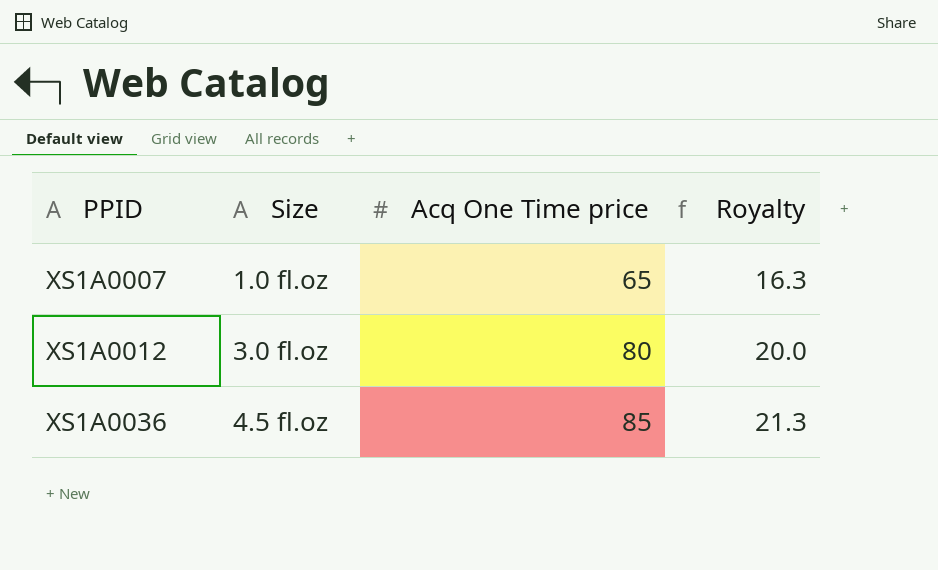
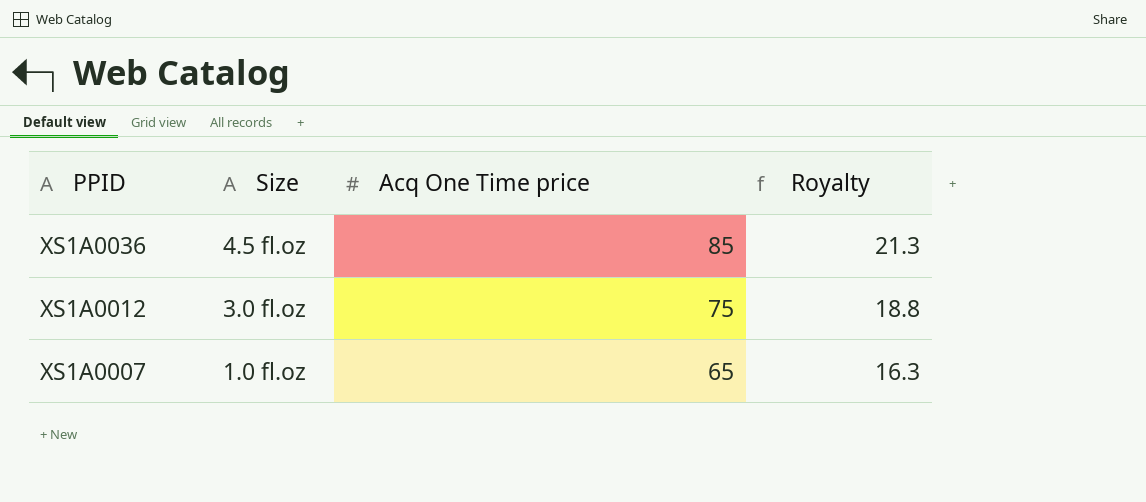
row order: PPID ascending -> PPID descending
XS1A0012 | Acq One Time price: 80 -> 75
XS1A0012 | Royalty: 20.0 -> 18.8

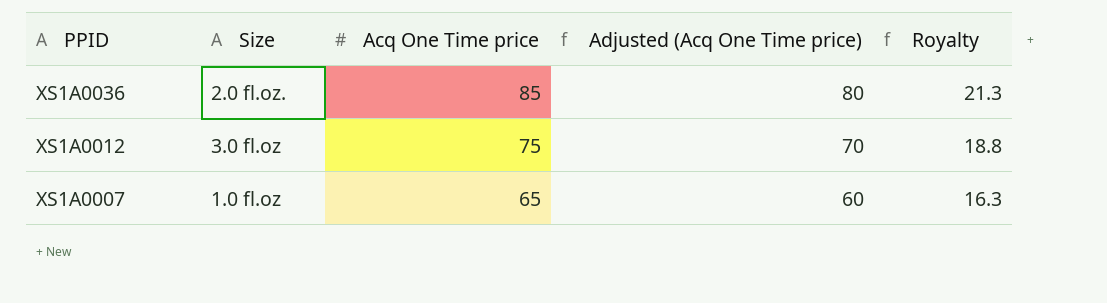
column Adjusted (Acq One Time price) | formula: none -> [Acq One Time price] - 5
XS1A0036 | Size: 4.5 fl.oz -> 2.0 fl.oz.

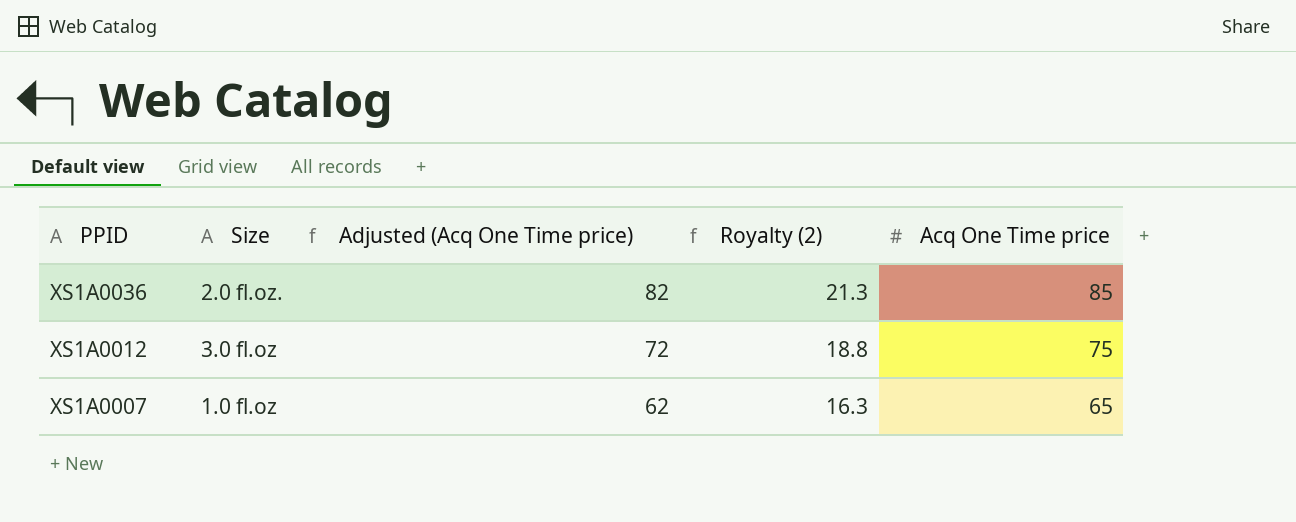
column Adjusted (Acq One Time price) | formula: [Acq One Time price] - 5 -> [Acq One Time price] - 3
column name: Royalty -> Royalty (2)
column Acq One Time price | position: 3 -> 5

